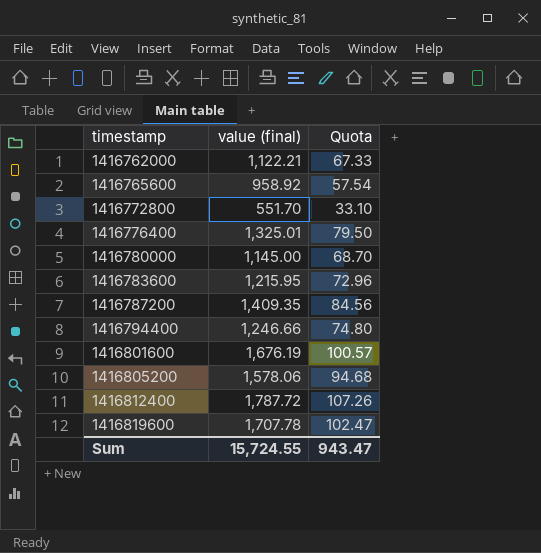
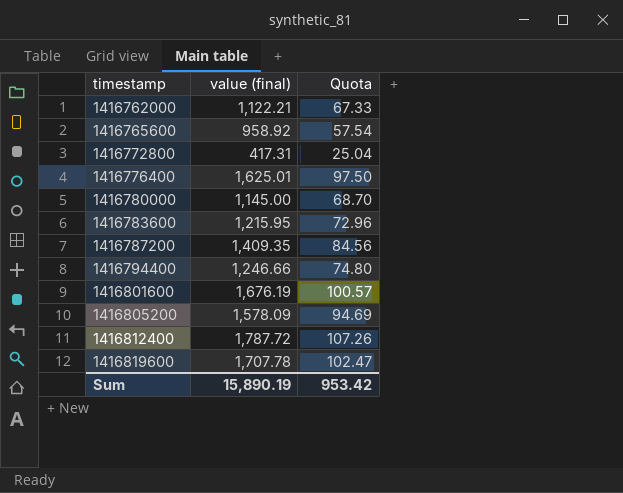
1416772800 | value (final): 551.70 -> 417.31
1416772800 | Quota: 33.10 -> 25.04
1416776400 | value (final): 1,325.01 -> 1,625.01
1416776400 | Quota: 79.50 -> 97.50
1416805200 | value (final): 1,578.06 -> 1,578.09
1416805200 | Quota: 94.68 -> 94.69
Sum | value (final): 15,724.55 -> 15,890.19
Sum | Quota: 943.47 -> 953.42

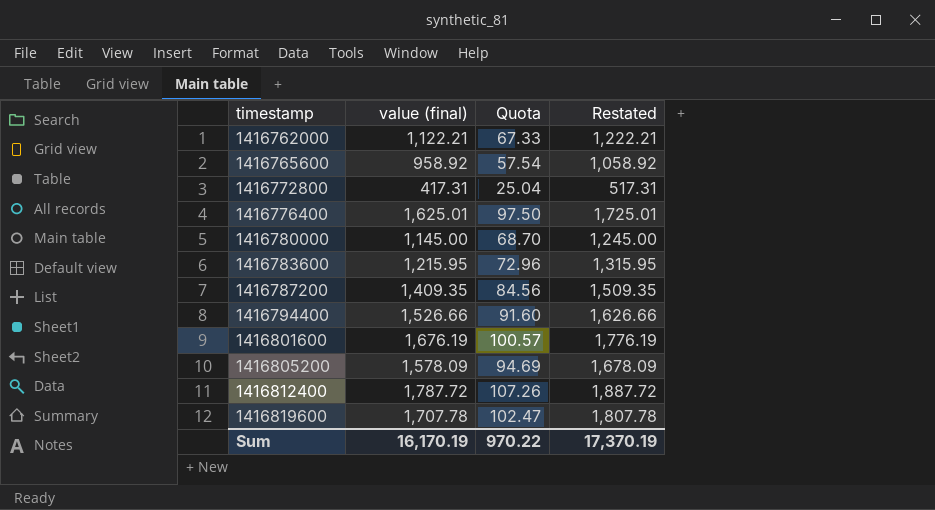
column Restated | formula: none -> [value (final)] + 100
1416794400 | value (final): 1,246.66 -> 1,526.66
1416794400 | Quota: 74.80 -> 91.60
Sum | value (final): 15,890.19 -> 16,170.19
Sum | Quota: 953.42 -> 970.22

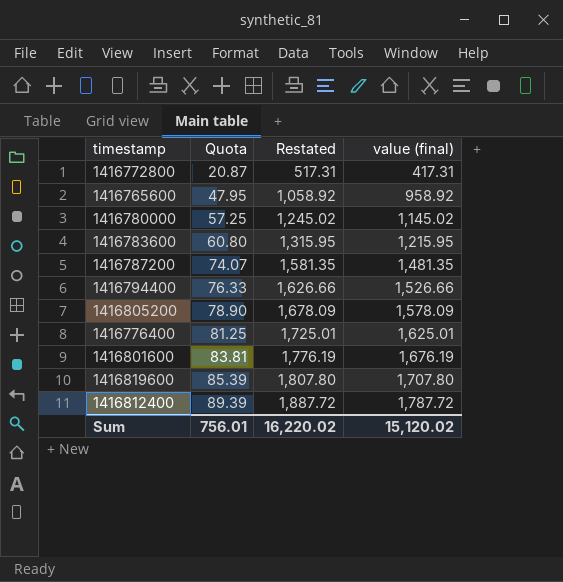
row order: timestamp ascending -> Quota ascending
column Quota | formula: [value (final)] * 0.06 -> [value (final)] * 0.05
column value (final) | position: 2 -> 4
row 1416762000: 1,122.21 | 67.33 | 1,222.21 -> none
1416780000 | Restated: 1,245.00 -> 1,245.02
1416780000 | value (final): 1,145.00 -> 1,145.02
1416787200 | Restated: 1,509.35 -> 1,581.35
1416787200 | value (final): 1,409.35 -> 1,481.35
1416819600 | Restated: 1,807.78 -> 1,807.80
1416819600 | value (final): 1,707.78 -> 1,707.80
Sum | Quota: 970.22 -> 756.01
Sum | Restated: 17,370.19 -> 16,220.02
Sum | value (final): 16,170.19 -> 15,120.02

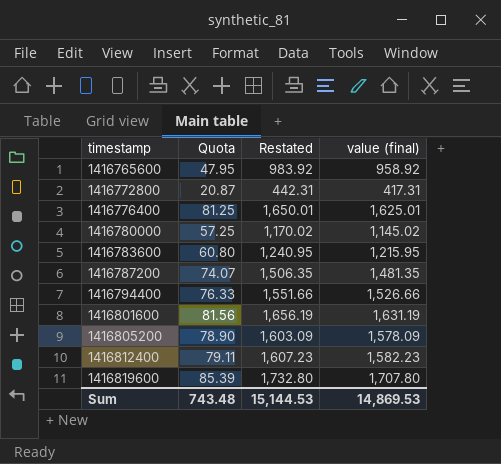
row order: Quota ascending -> timestamp ascending
column Restated | formula: [value (final)] + 100 -> [value (final)] + 25
1416801600 | Quota: 83.81 -> 81.56
1416801600 | value (final): 1,676.19 -> 1,631.19
1416812400 | Quota: 89.39 -> 79.11
1416812400 | value (final): 1,787.72 -> 1,582.23
Sum | Quota: 756.01 -> 743.48
Sum | Restated: 16,220.02 -> 15,144.53
Sum | value (final): 15,120.02 -> 14,869.53

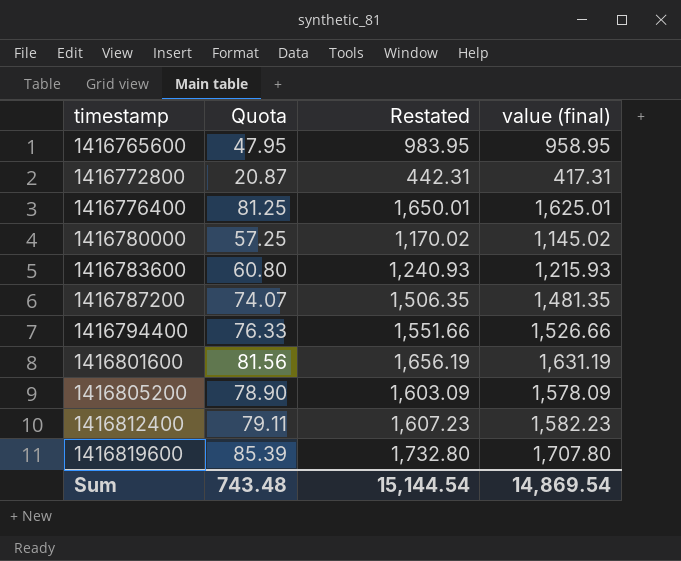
1416765600 | Restated: 983.92 -> 983.95
1416765600 | value (final): 958.92 -> 958.95
1416783600 | Restated: 1,240.95 -> 1,240.93
1416783600 | value (final): 1,215.95 -> 1,215.93
Sum | Restated: 15,144.53 -> 15,144.54
Sum | value (final): 14,869.53 -> 14,869.54

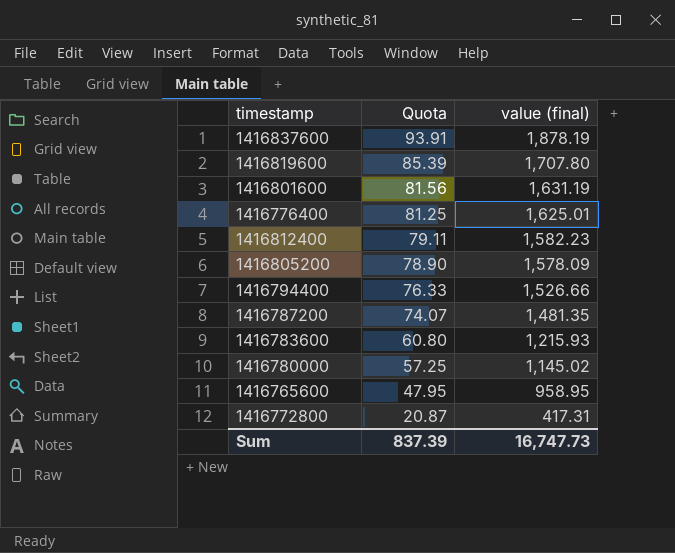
row order: timestamp ascending -> Quota descending
column Restated | formula: [value (final)] + 25 -> none
row 1416837600: none -> 93.91 | 1,878.19
Sum | Quota: 743.48 -> 837.39
Sum | value (final): 14,869.54 -> 16,747.73

